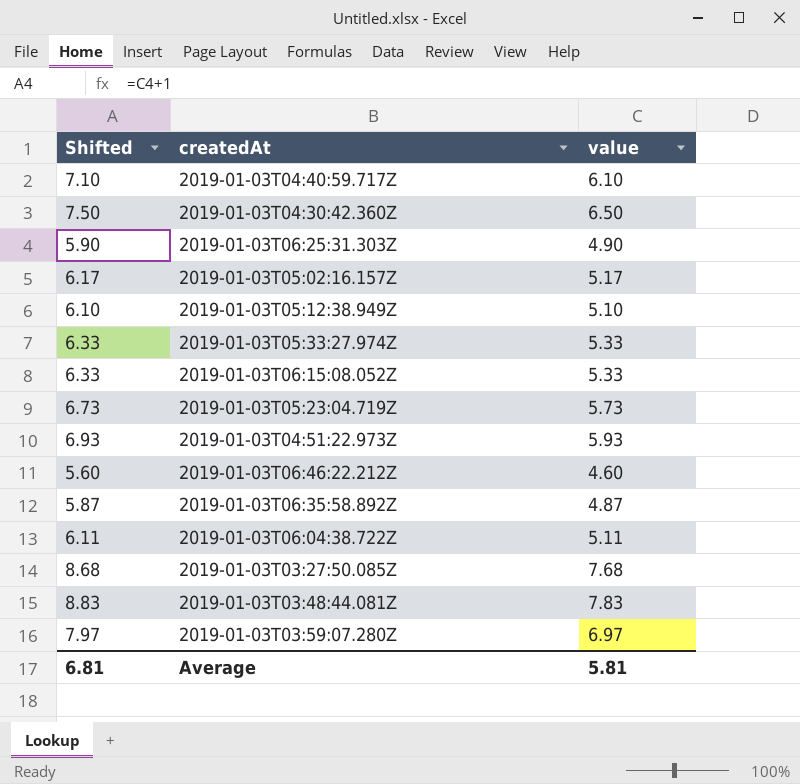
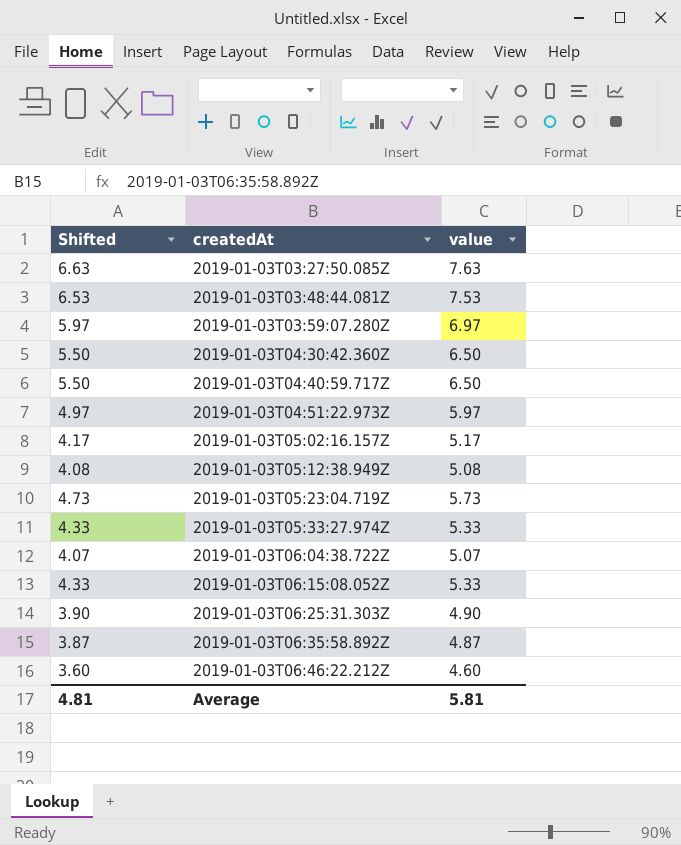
row order: none -> createdAt ascending
column Shifted | formula: [value] + 1 -> [value] - 1
2019-01-03T03:27:50.085Z | value: 7.68 -> 7.63
2019-01-03T03:48:44.081Z | value: 7.83 -> 7.53
2019-01-03T04:40:59.717Z | value: 6.10 -> 6.50
2019-01-03T04:51:22.973Z | value: 5.93 -> 5.97
2019-01-03T05:12:38.949Z | value: 5.10 -> 5.08
2019-01-03T06:04:38.722Z | value: 5.11 -> 5.07
Average | Shifted: 6.81 -> 4.81

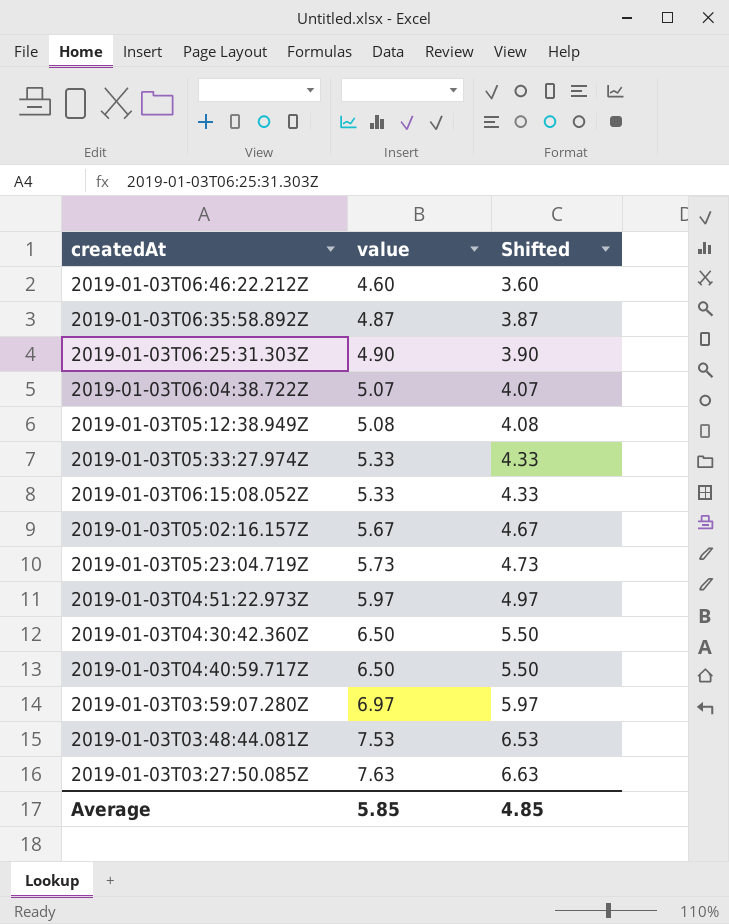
row order: createdAt ascending -> value ascending
column Shifted | position: 1 -> 3
2019-01-03T05:02:16.157Z | value: 5.17 -> 5.67
2019-01-03T05:02:16.157Z | Shifted: 4.17 -> 4.67
Average | value: 5.81 -> 5.85
Average | Shifted: 4.81 -> 4.85

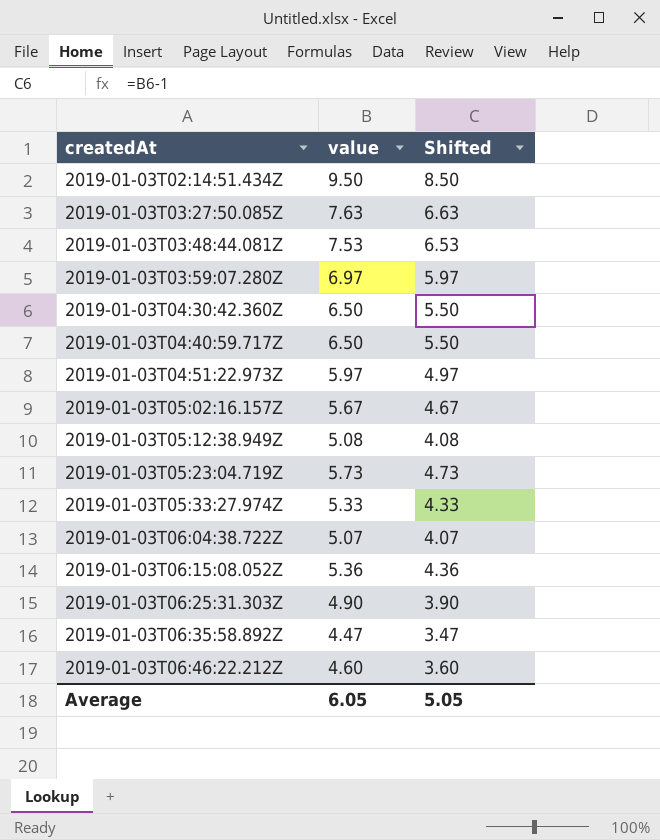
row order: value ascending -> createdAt ascending
row 2019-01-03T02:14:51.434Z: none -> 9.50 | 8.50
2019-01-03T06:15:08.052Z | value: 5.33 -> 5.36
2019-01-03T06:15:08.052Z | Shifted: 4.33 -> 4.36
2019-01-03T06:35:58.892Z | value: 4.87 -> 4.47
2019-01-03T06:35:58.892Z | Shifted: 3.87 -> 3.47
Average | value: 5.85 -> 6.05
Average | Shifted: 4.85 -> 5.05

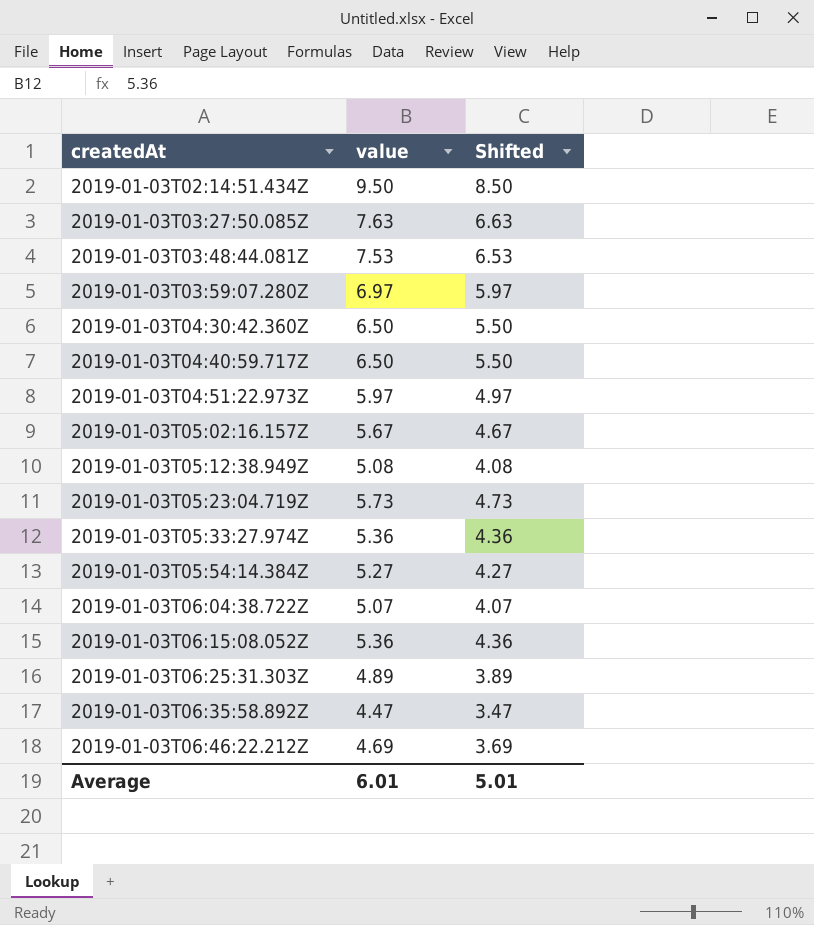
2019-01-03T05:33:27.974Z | value: 5.33 -> 5.36
2019-01-03T05:33:27.974Z | Shifted: 4.33 -> 4.36
row 2019-01-03T05:54:14.384Z: none -> 5.27 | 4.27
2019-01-03T06:25:31.303Z | value: 4.90 -> 4.89
2019-01-03T06:25:31.303Z | Shifted: 3.90 -> 3.89
2019-01-03T06:46:22.212Z | value: 4.60 -> 4.69
2019-01-03T06:46:22.212Z | Shifted: 3.60 -> 3.69
Average | value: 6.05 -> 6.01
Average | Shifted: 5.05 -> 5.01

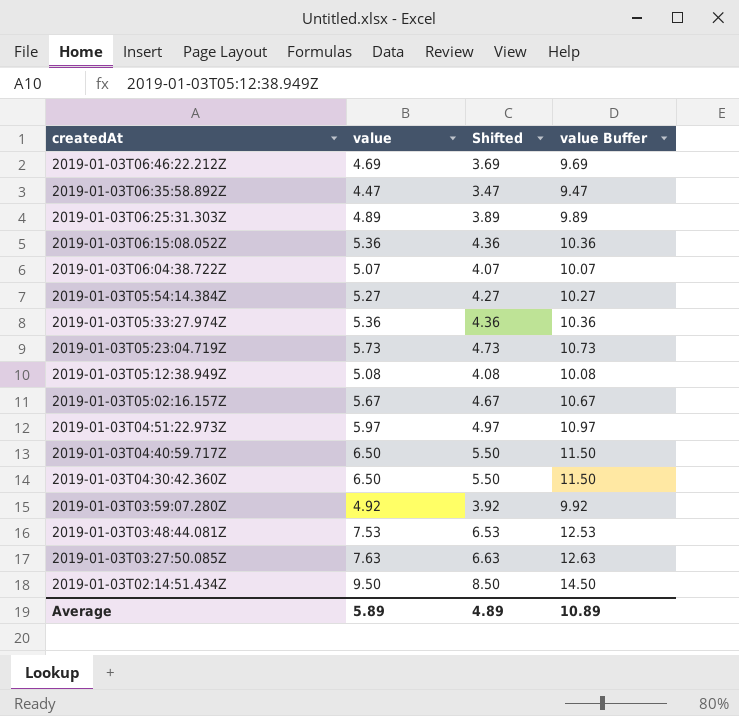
row order: createdAt ascending -> createdAt descending
column value Buffer | formula: none -> [value] + 5
2019-01-03T03:59:07.280Z | value: 6.97 -> 4.92
2019-01-03T03:59:07.280Z | Shifted: 5.97 -> 3.92
Average | value: 6.01 -> 5.89
Average | Shifted: 5.01 -> 4.89

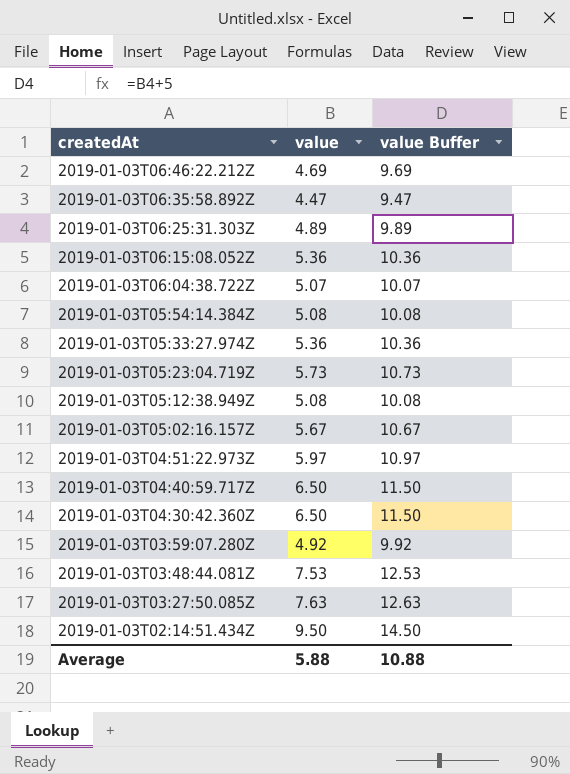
column Shifted | formula: [value] - 1 -> none
2019-01-03T05:54:14.384Z | value: 5.27 -> 5.08
2019-01-03T05:54:14.384Z | value Buffer: 10.27 -> 10.08
Average | value: 5.89 -> 5.88
Average | value Buffer: 10.89 -> 10.88

